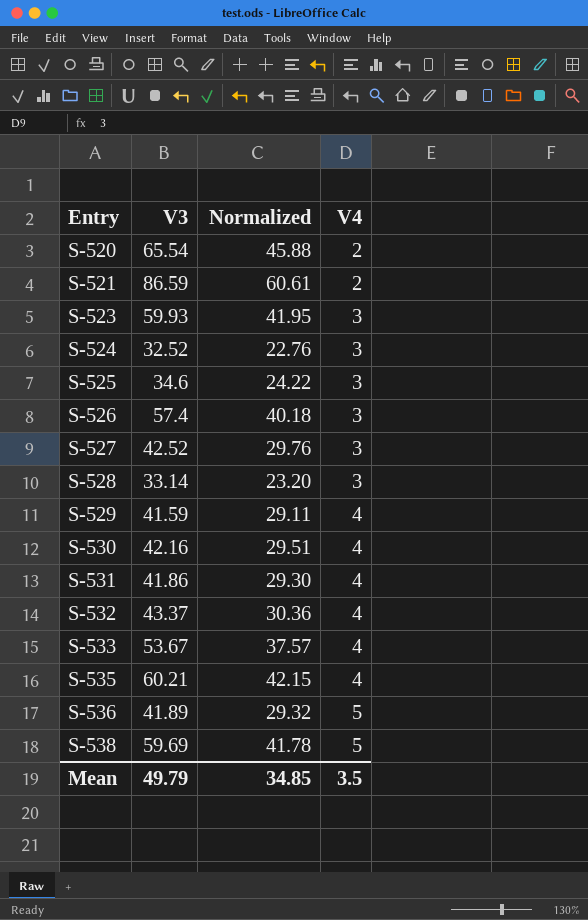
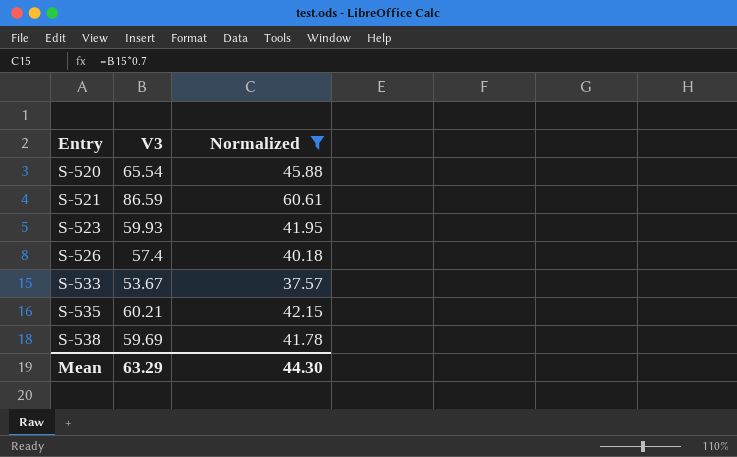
filter: none -> Normalized >= 37.57
column V4 | position: 4 -> none
Mean | V3: 49.79 -> 63.29
Mean | Normalized: 34.85 -> 44.30

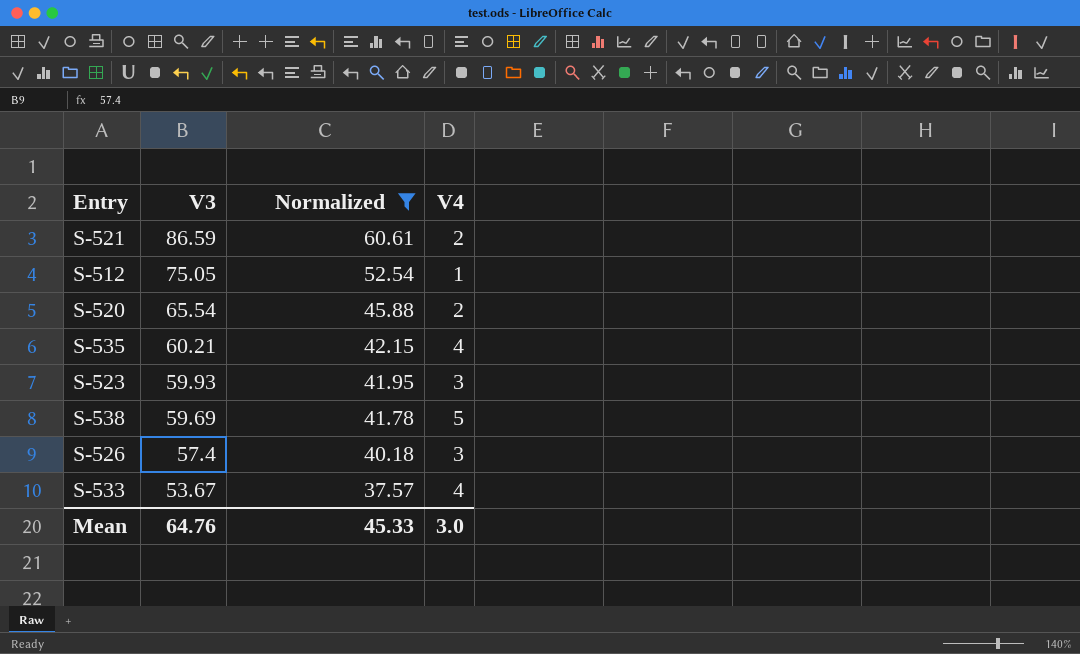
row order: Entry ascending -> V3 descending
column V4 | position: none -> 4
row S-512: none -> 75.05 | 52.54 | 1
Mean | V3: 63.29 -> 64.76
Mean | Normalized: 44.30 -> 45.33

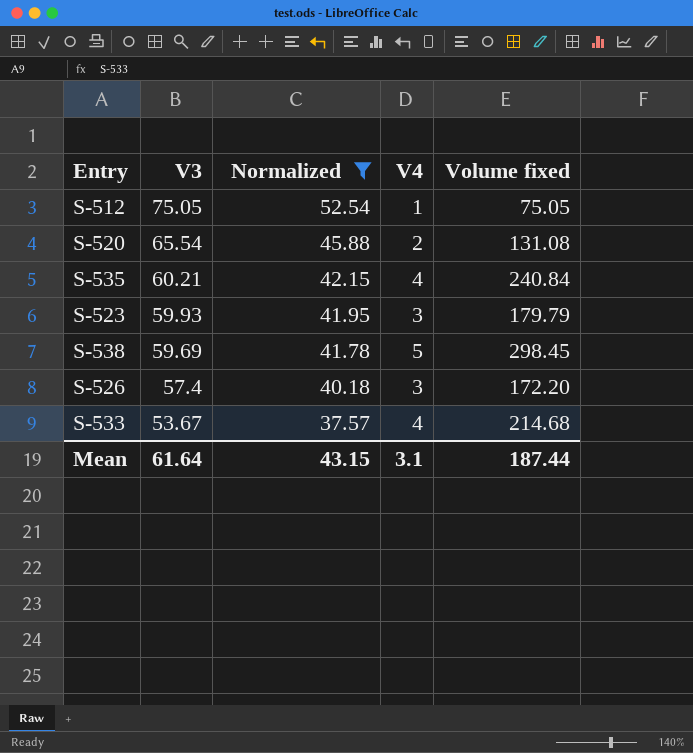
column Volume fixed | formula: none -> [V3] * [V4]
row S-521: 86.59 | 60.61 | 2 -> none
Mean | V3: 64.76 -> 61.64
Mean | Normalized: 45.33 -> 43.15
Mean | V4: 3.0 -> 3.1

